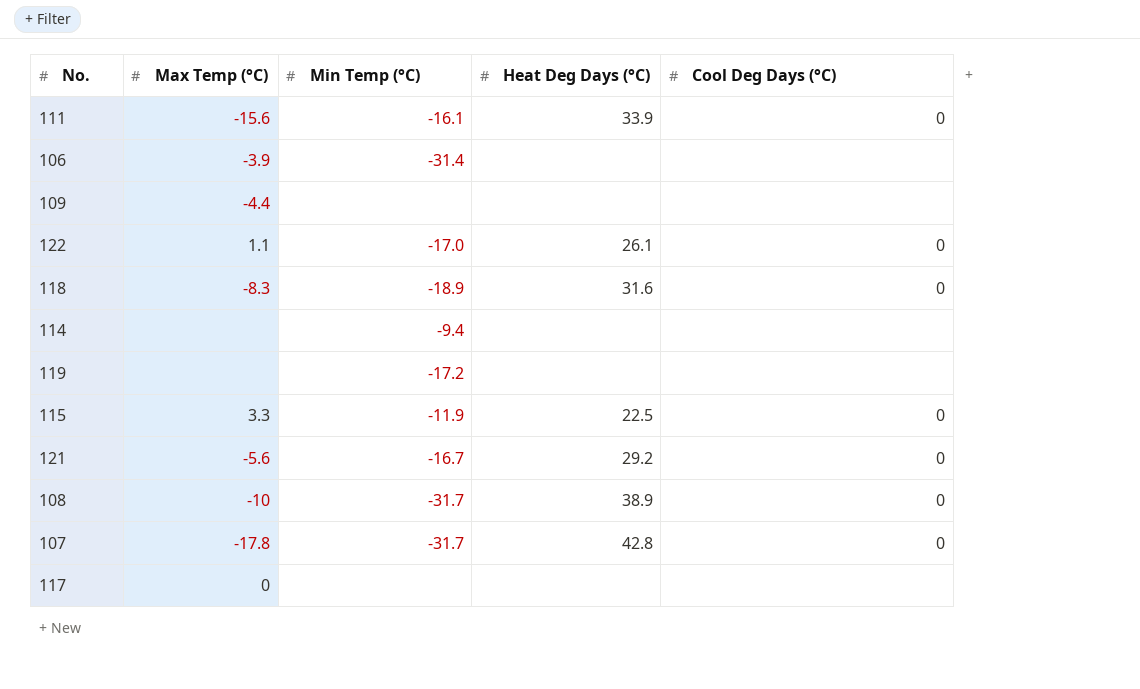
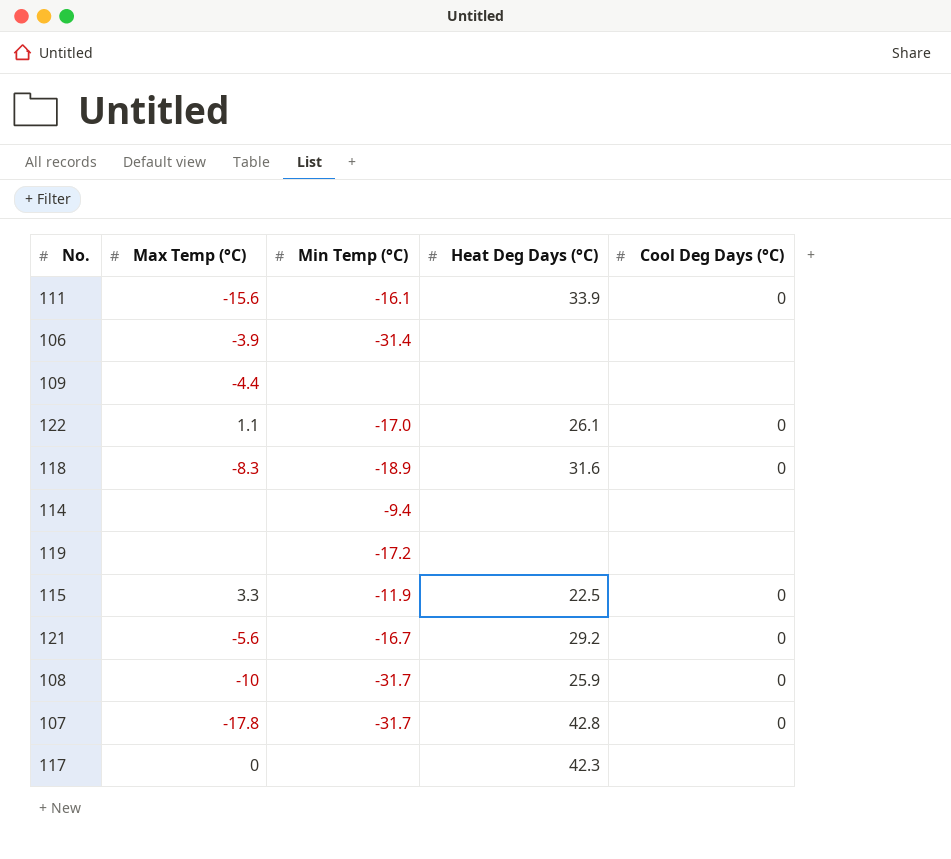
108 | Heat Deg Days (°C): 38.9 -> 25.9
117 | Heat Deg Days (°C): none -> 42.3

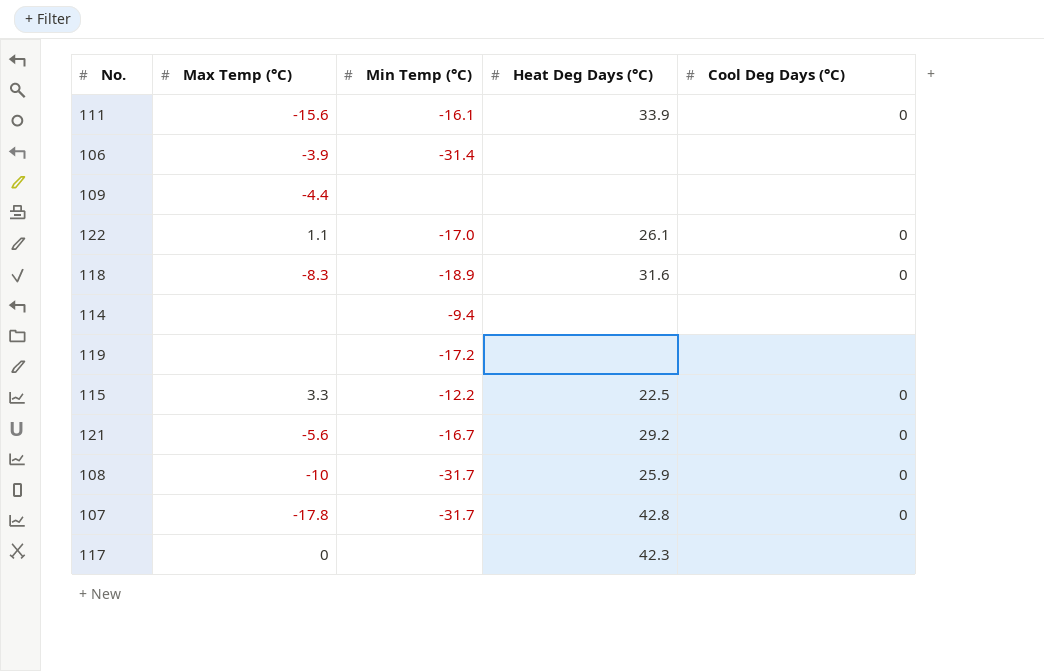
115 | Min Temp (°C): -11.9 -> -12.2

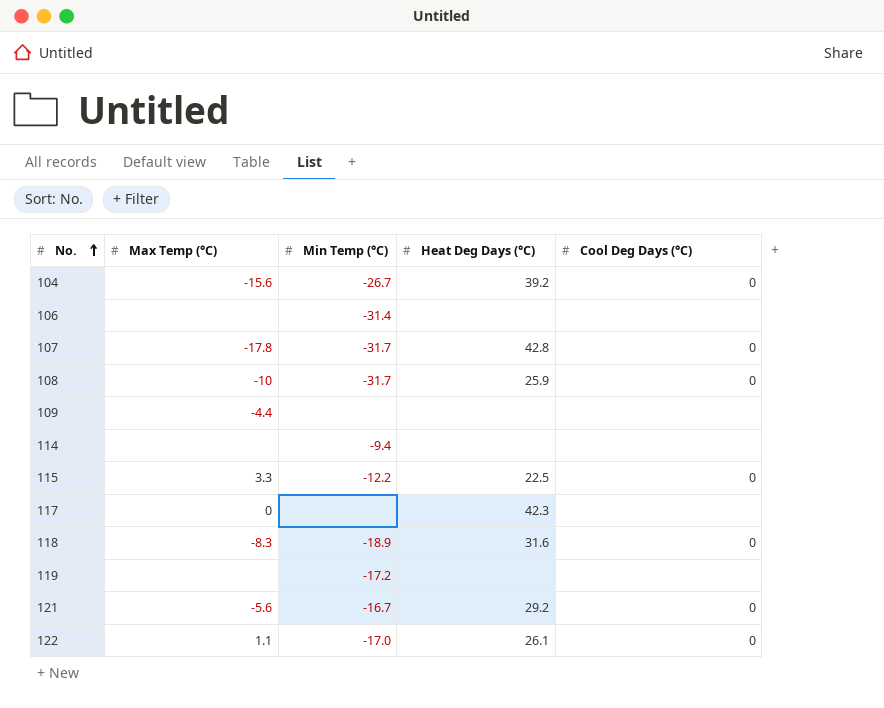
row order: none -> No. ascending
row 111: -15.6 | -16.1 | 33.9 | 0 -> none
row 104: none -> -15.6 | -26.7 | 39.2 | 0
106 | Max Temp (°C): -3.9 -> none

